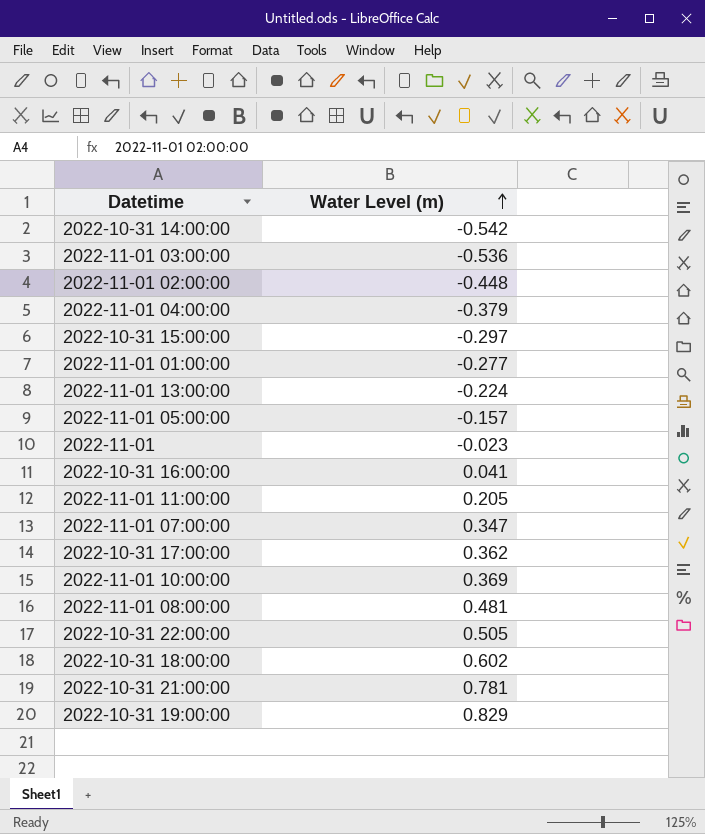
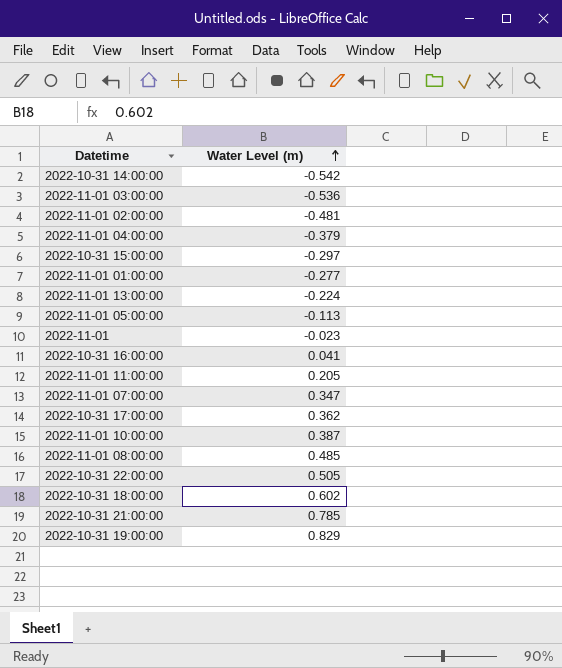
2022-11-01 02:00:00 | Water Level (m): -0.448 -> -0.481
2022-11-01 05:00:00 | Water Level (m): -0.157 -> -0.113
2022-11-01 10:00:00 | Water Level (m): 0.369 -> 0.387
2022-11-01 08:00:00 | Water Level (m): 0.481 -> 0.485
2022-10-31 21:00:00 | Water Level (m): 0.781 -> 0.785

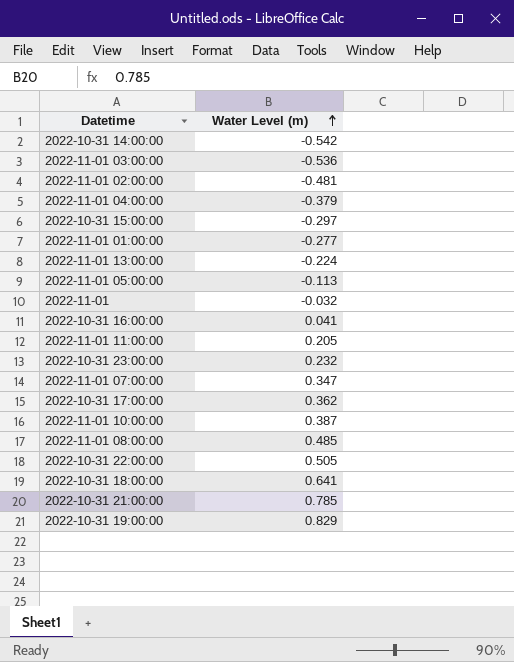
2022-11-01 | Water Level (m): -0.023 -> -0.032
row 2022-10-31 23:00:00: none -> 0.232
2022-10-31 18:00:00 | Water Level (m): 0.602 -> 0.641

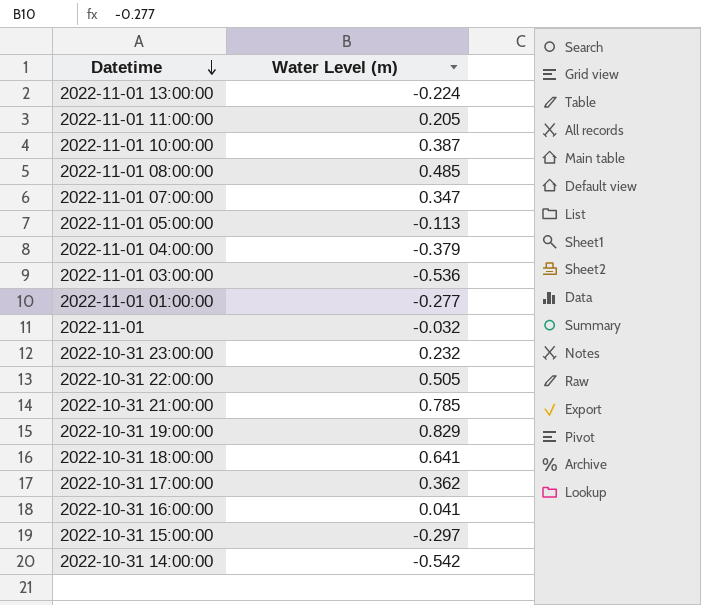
row order: Water Level (m) ascending -> Datetime descending
row 2022-11-01 02:00:00: -0.481 -> none

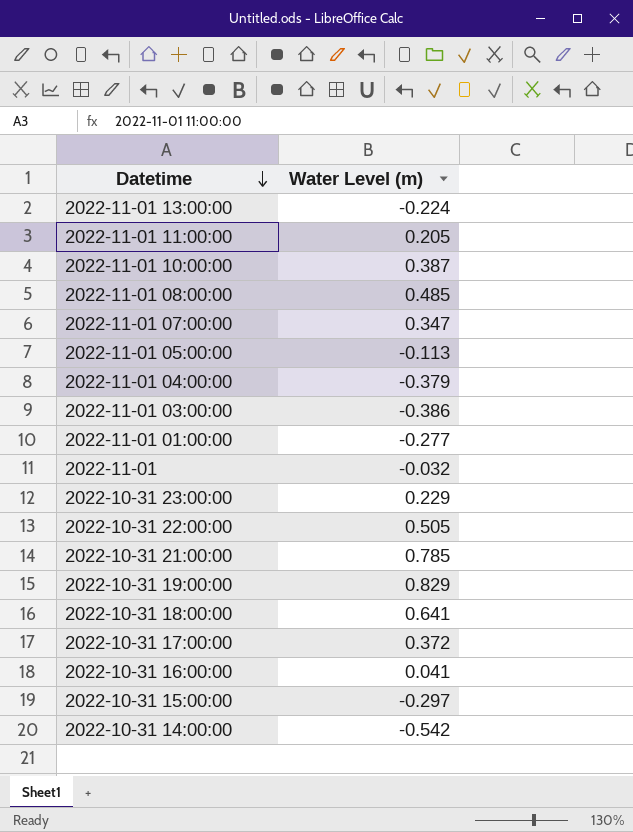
2022-11-01 03:00:00 | Water Level (m): -0.536 -> -0.386
2022-10-31 23:00:00 | Water Level (m): 0.232 -> 0.229
2022-10-31 17:00:00 | Water Level (m): 0.362 -> 0.372

